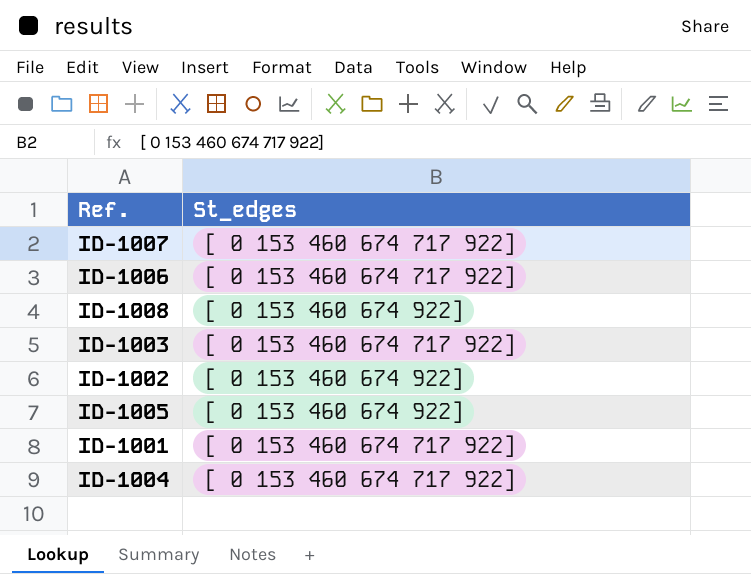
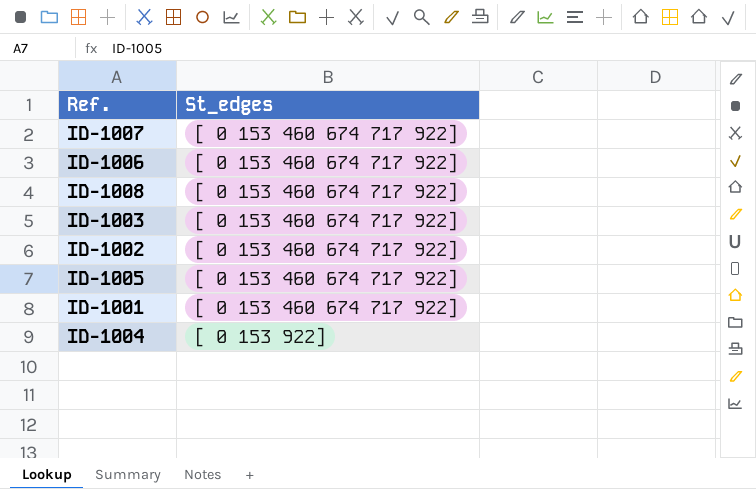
ID-1008 | St_edges: [ 0 153 460 674 922] -> [ 0 153 460 674 717 922]
ID-1002 | St_edges: [ 0 153 460 674 922] -> [ 0 153 460 674 717 922]
ID-1005 | St_edges: [ 0 153 460 674 922] -> [ 0 153 460 674 717 922]
ID-1004 | St_edges: [ 0 153 460 674 717 922] -> [ 0 153 922]

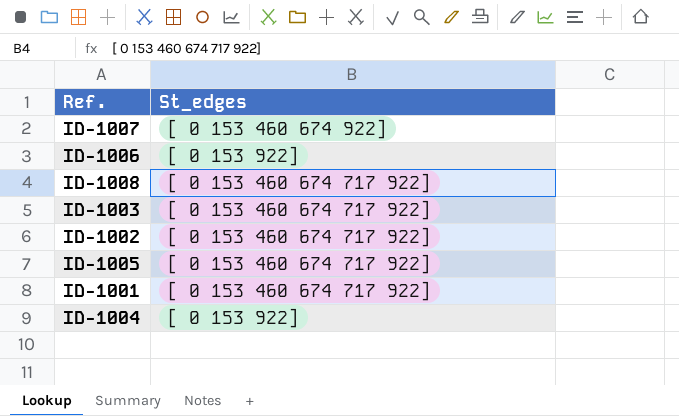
ID-1007 | St_edges: [ 0 153 460 674 717 922] -> [ 0 153 460 674 922]
ID-1006 | St_edges: [ 0 153 460 674 717 922] -> [ 0 153 922]

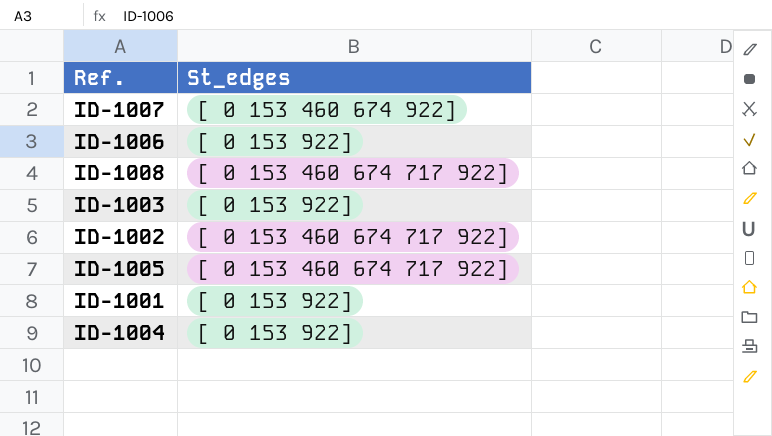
ID-1003 | St_edges: [ 0 153 460 674 717 922] -> [ 0 153 922]
ID-1001 | St_edges: [ 0 153 460 674 717 922] -> [ 0 153 922]

